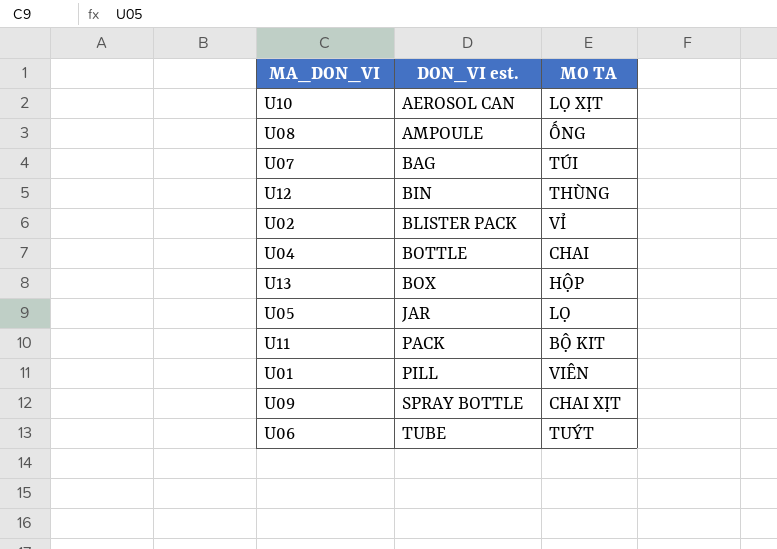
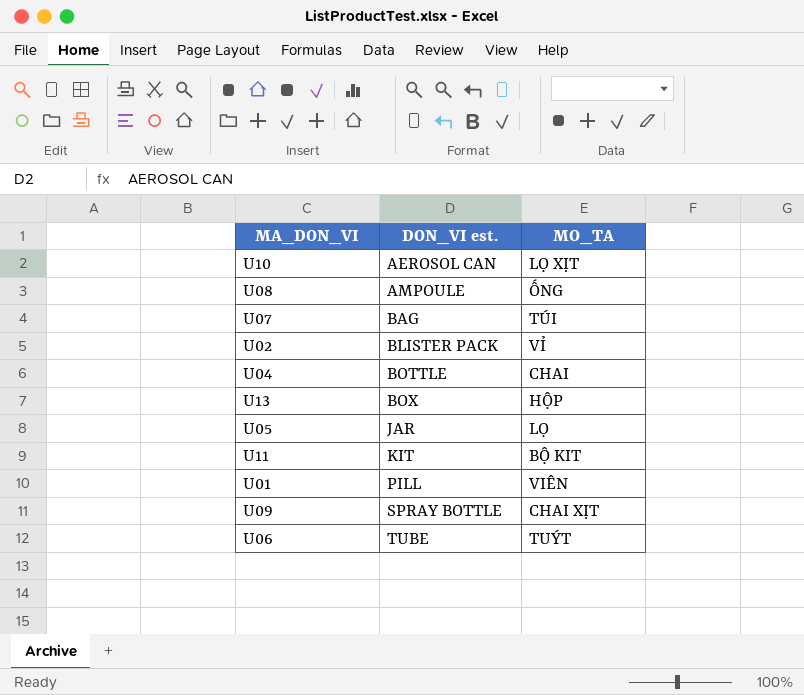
column name: MO TA -> MO_TA
row U12: BIN | THÙNG -> none
U11 | DON_VI est.: PACK -> KIT

